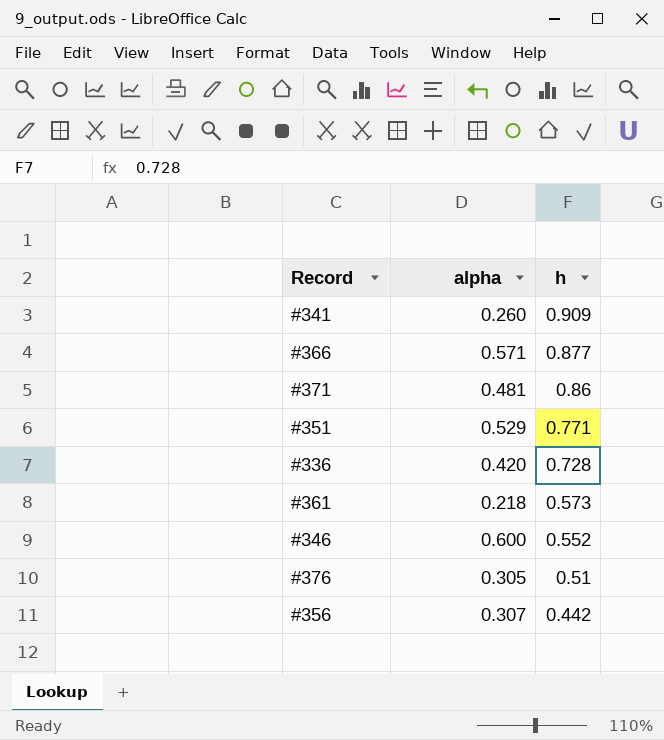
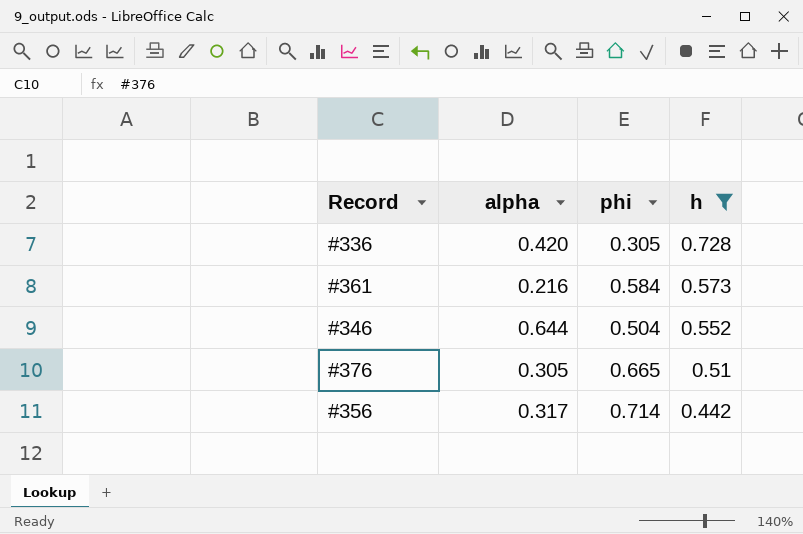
filter: none -> h <= 0.728
column phi | position: none -> 3
#361 | alpha: 0.218 -> 0.216
#346 | alpha: 0.600 -> 0.644
#356 | alpha: 0.307 -> 0.317

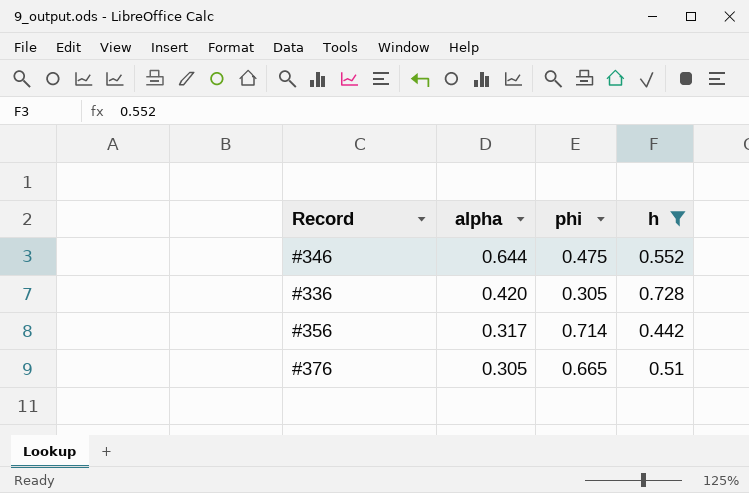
row order: h descending -> alpha descending
row #361: 0.216 | 0.584 | 0.573 -> none
#346 | phi: 0.504 -> 0.475

